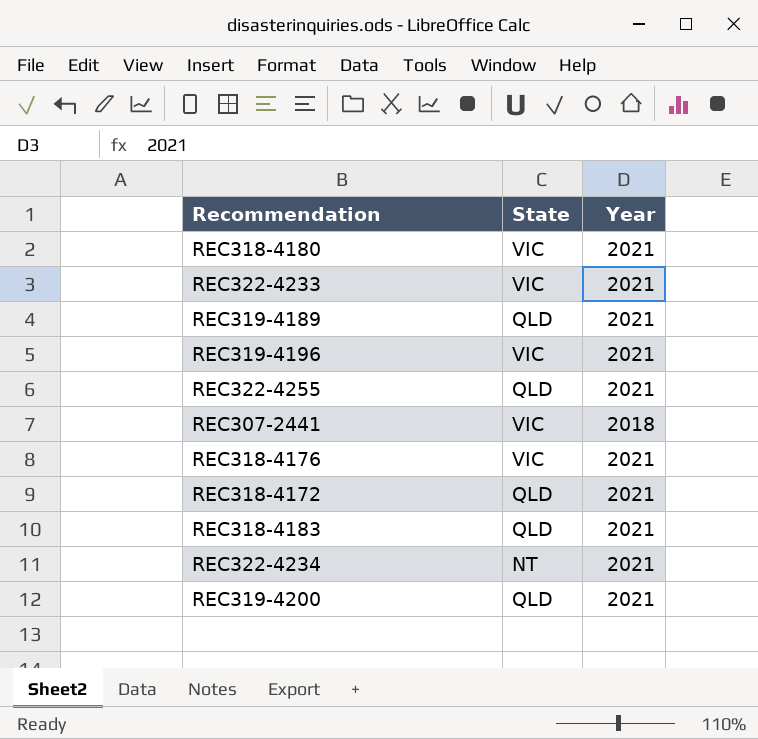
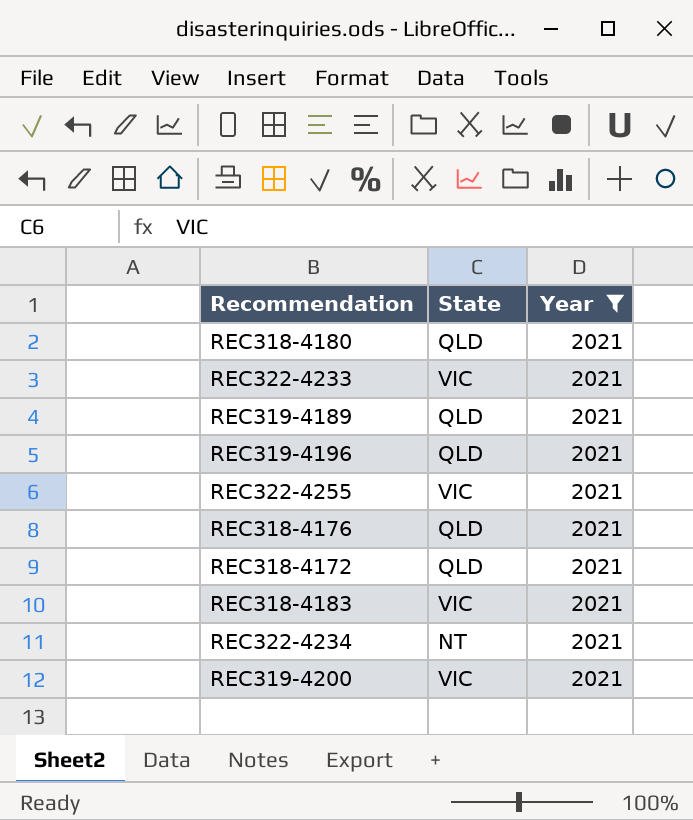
filter: none -> Year = 2021
REC318-4180 | State: VIC -> QLD
REC319-4196 | State: VIC -> QLD
REC322-4255 | State: QLD -> VIC
REC318-4176 | State: VIC -> QLD
REC318-4183 | State: QLD -> VIC
REC319-4200 | State: QLD -> VIC

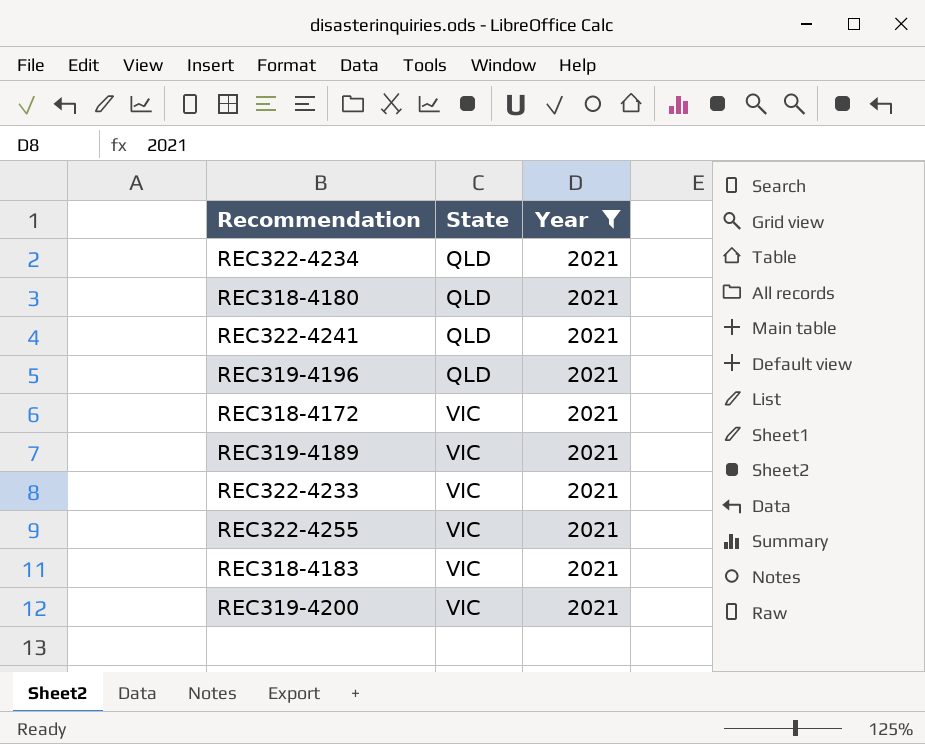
row order: none -> State ascending
row REC318-4176: QLD | 2021 -> none
REC322-4234 | State: NT -> QLD
row REC322-4241: none -> QLD | 2021
REC318-4172 | State: QLD -> VIC
REC319-4189 | State: QLD -> VIC

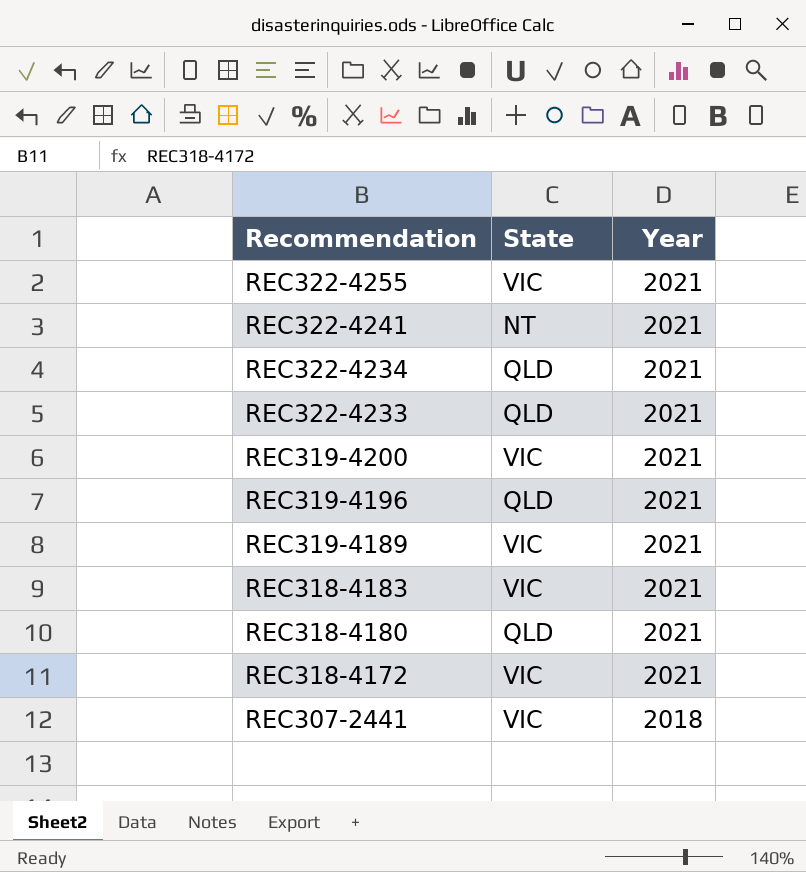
filter: Year = 2021 -> none
row order: State ascending -> Recommendation descending
REC322-4241 | State: QLD -> NT
REC322-4233 | State: VIC -> QLD

